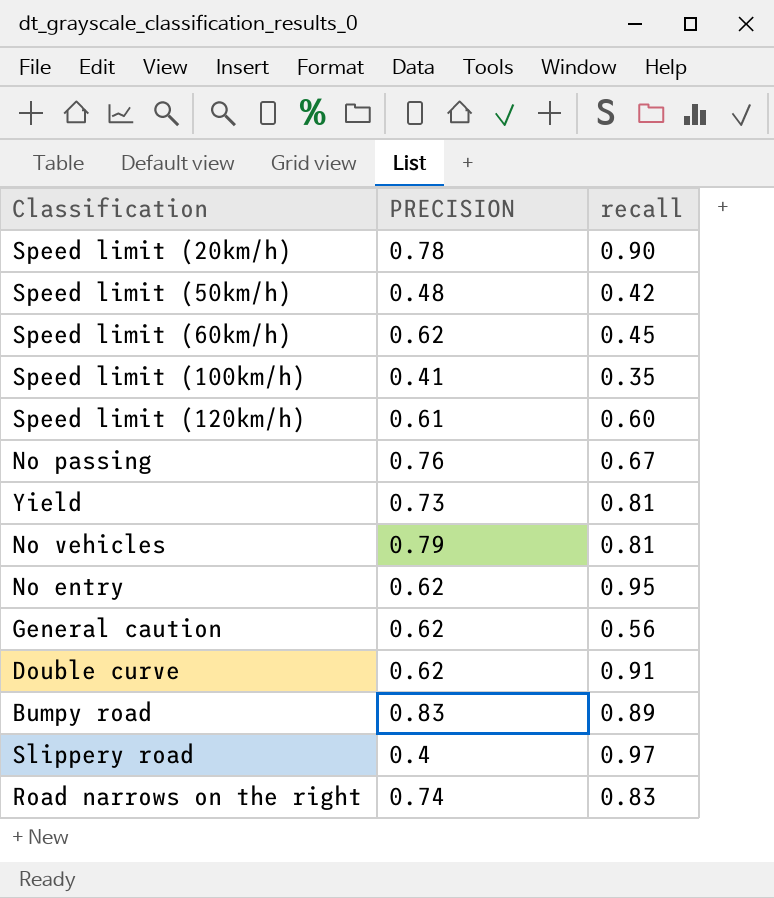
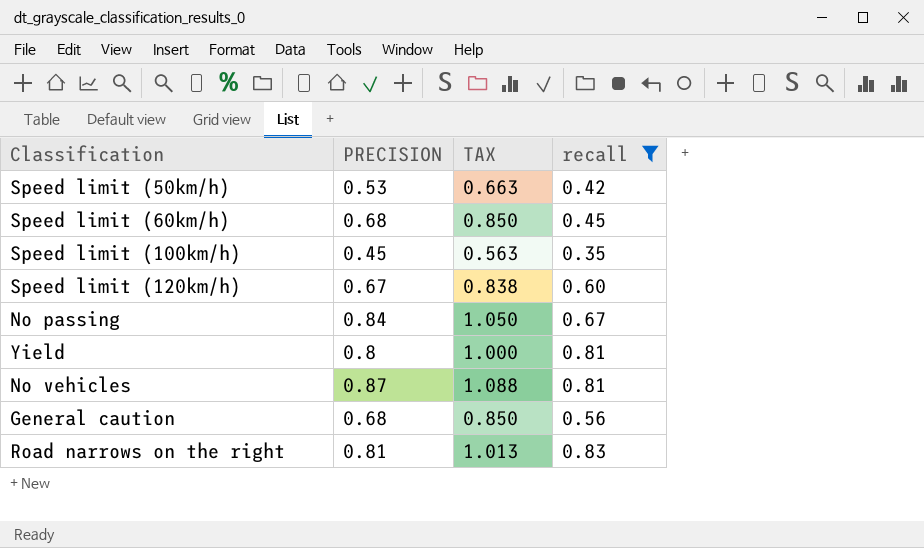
filter: none -> recall <= 0.83
column TAX | formula: none -> [PRECISION] * 1.25
Speed limit (50km/h) | PRECISION: 0.48 -> 0.53
Speed limit (60km/h) | PRECISION: 0.62 -> 0.68
Speed limit (100km/h) | PRECISION: 0.41 -> 0.45
Speed limit (120km/h) | PRECISION: 0.61 -> 0.67
No passing | PRECISION: 0.76 -> 0.84
Yield | PRECISION: 0.73 -> 0.8
No vehicles | PRECISION: 0.79 -> 0.87
General caution | PRECISION: 0.62 -> 0.68
Road narrows on the right | PRECISION: 0.74 -> 0.81

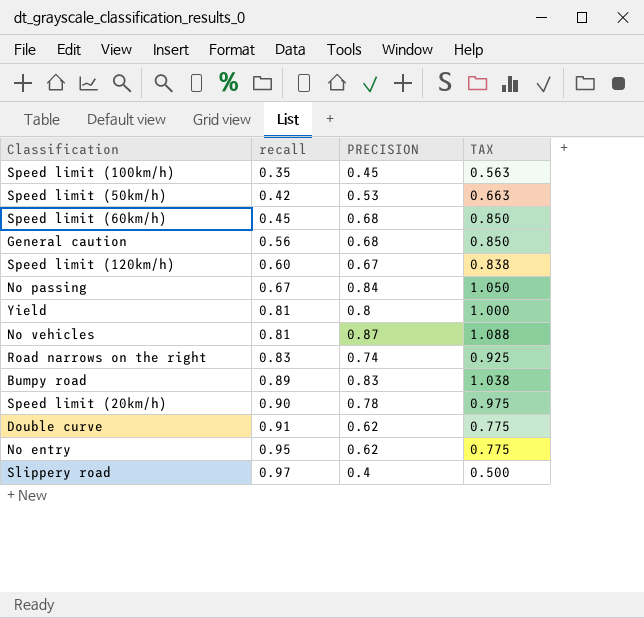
filter: recall <= 0.83 -> none
row order: none -> recall ascending
column recall | position: 4 -> 2
Road narrows on the right | PRECISION: 0.81 -> 0.74
Road narrows on the right | TAX: 1.013 -> 0.925

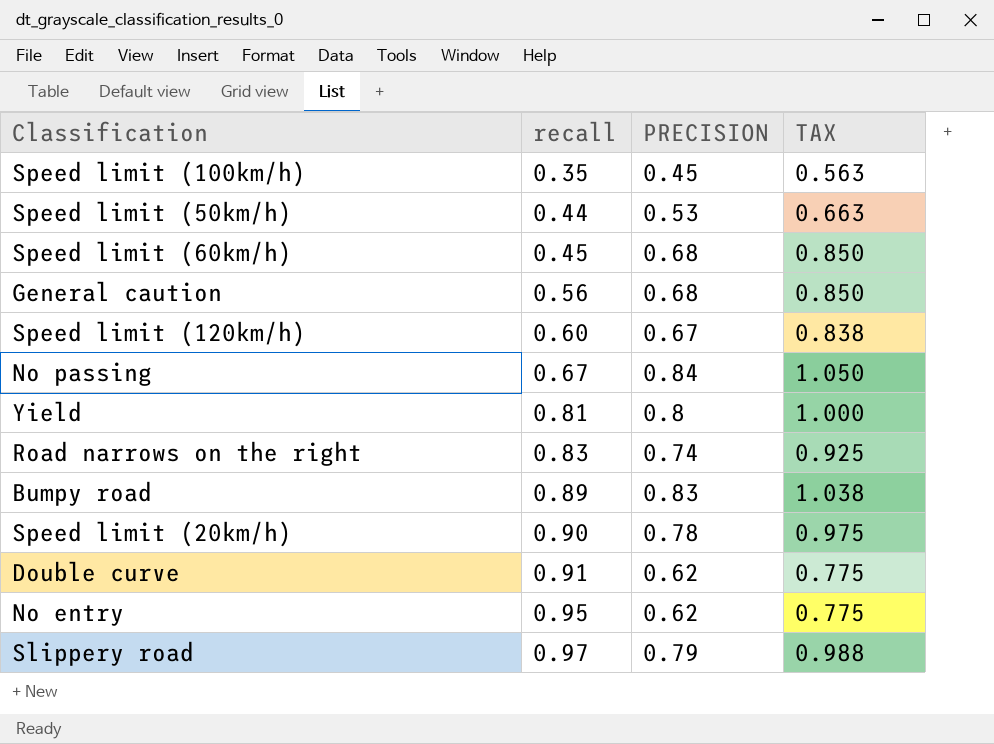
row No vehicles: 0.81 | 0.87 | 1.088 -> none
Speed limit (50km/h) | recall: 0.42 -> 0.44
Slippery road | PRECISION: 0.4 -> 0.79
Slippery road | TAX: 0.500 -> 0.988

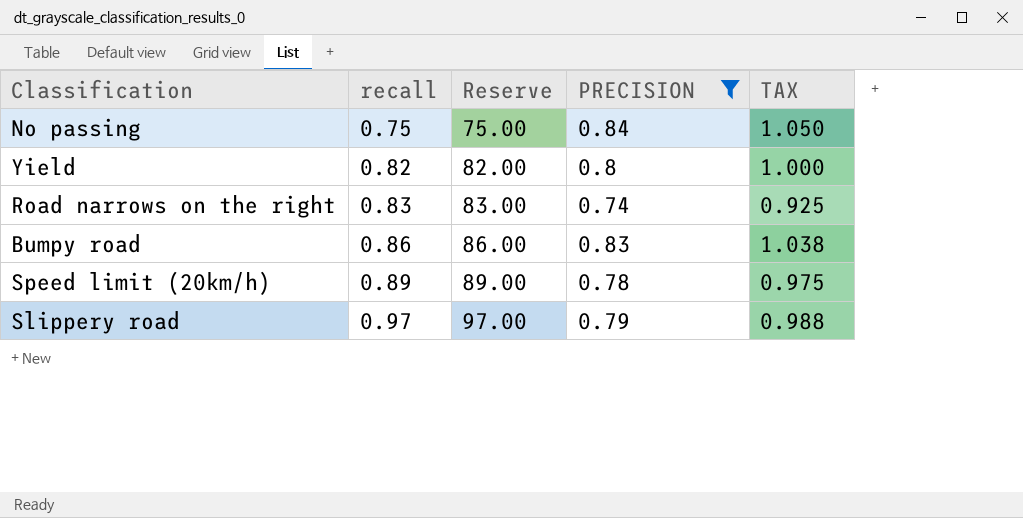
filter: none -> PRECISION >= 0.74
column Reserve | formula: none -> [recall] * 100
No passing | recall: 0.67 -> 0.75
Yield | recall: 0.81 -> 0.82
Bumpy road | recall: 0.89 -> 0.86
Speed limit (20km/h) | recall: 0.90 -> 0.89

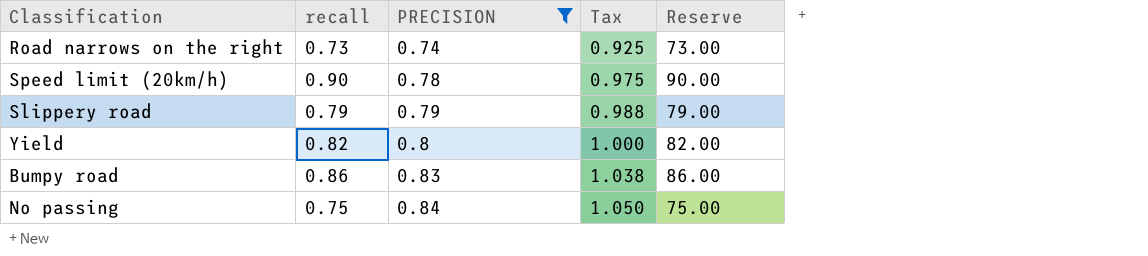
row order: recall ascending -> PRECISION ascending
column name: TAX -> Tax
column Reserve | position: 3 -> 5
Road narrows on the right | recall: 0.83 -> 0.73
Road narrows on the right | Reserve: 83.00 -> 73.00
Speed limit (20km/h) | recall: 0.89 -> 0.90
Speed limit (20km/h) | Reserve: 89.00 -> 90.00
Slippery road | recall: 0.97 -> 0.79
Slippery road | Reserve: 97.00 -> 79.00

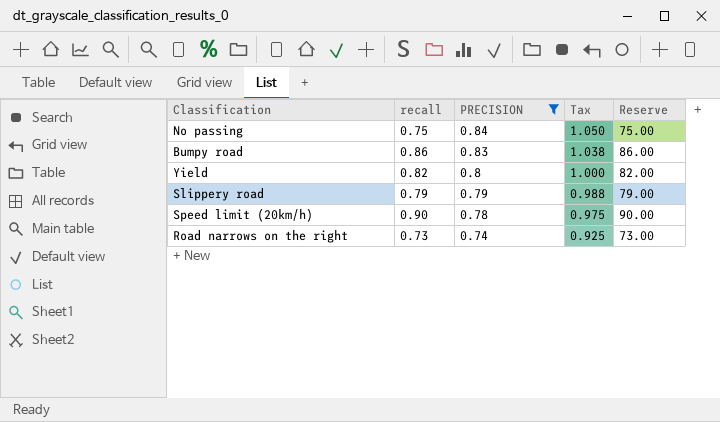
row order: PRECISION ascending -> PRECISION descending

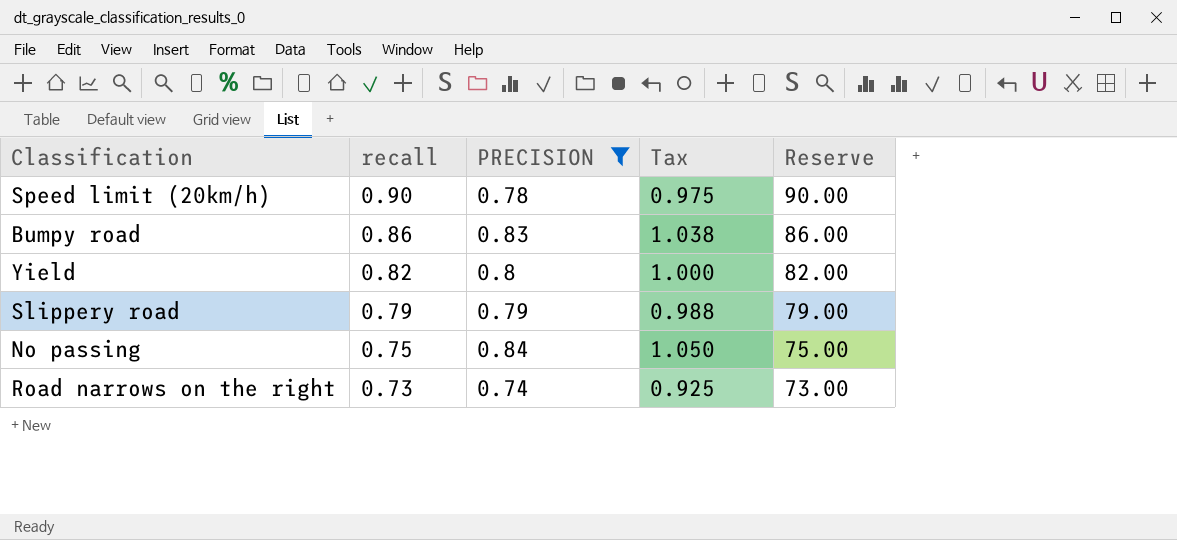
row order: PRECISION descending -> recall descending

